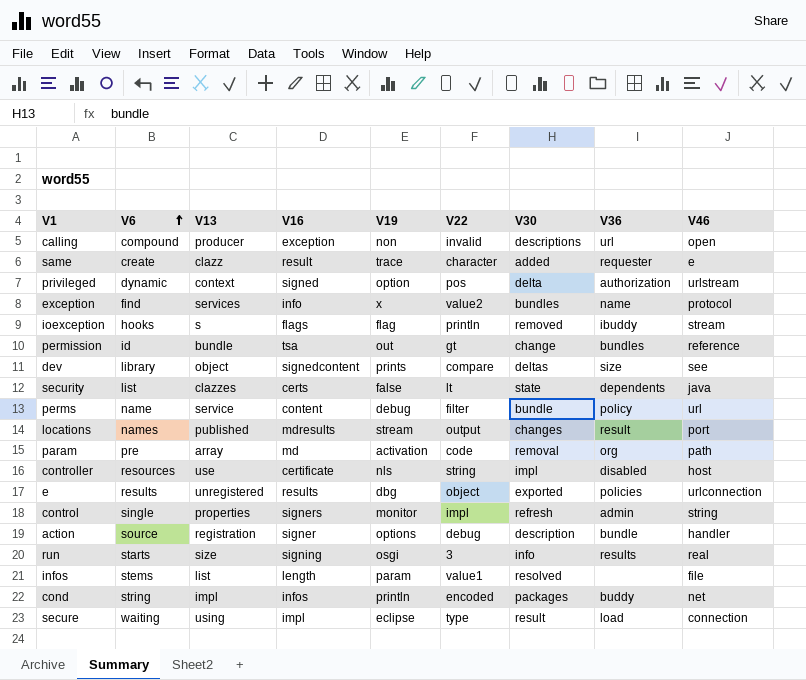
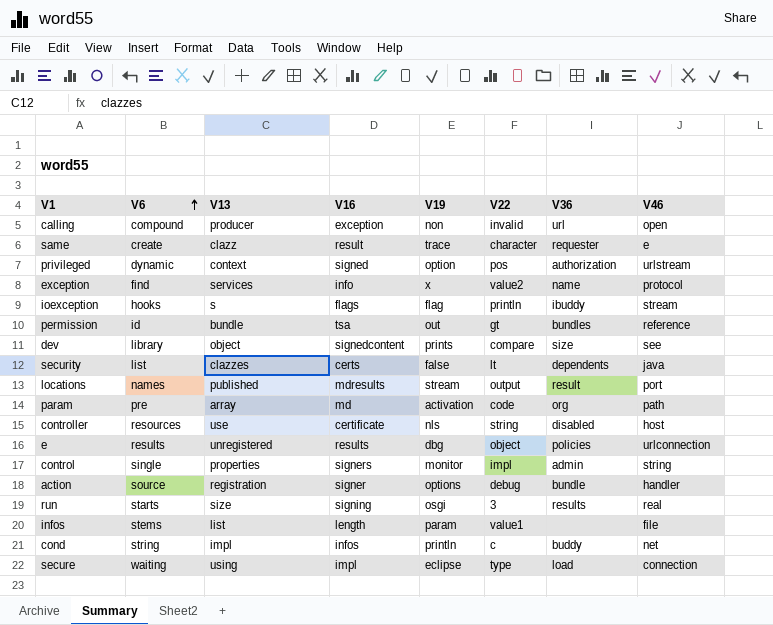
column V30 | position: 7 -> none
row perms: name | service | content | debug | filter | bundle | policy | url -> none
cond | V22: encoded -> c

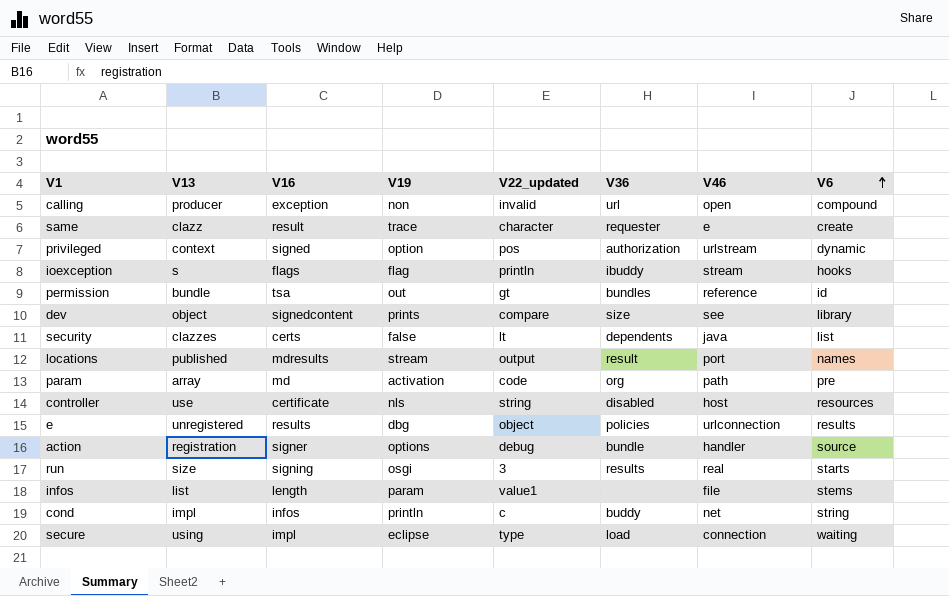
column name: V22 -> V22_updated
column V6 | position: 2 -> 8
row exception: find | services | info | x | value2 | name | protocol -> none
row control: single | properties | signers | monitor | impl | admin | string -> none

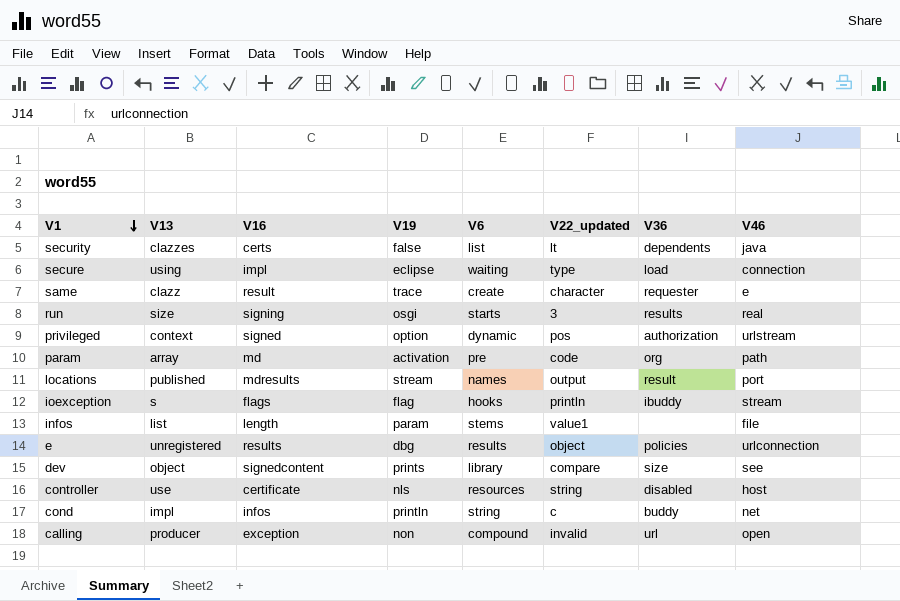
row order: V6 ascending -> V1 descending
column V6 | position: 8 -> 5
row permission: bundle | tsa | out | gt | bundles | reference | id -> none
row action: registration | signer | options | debug | bundle | handler | source -> none

